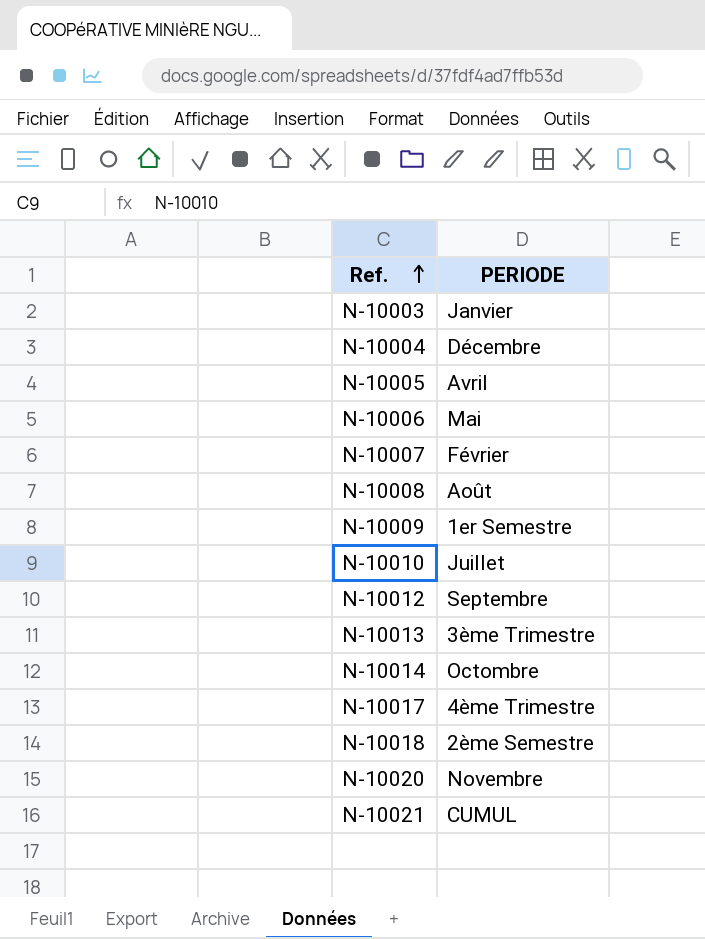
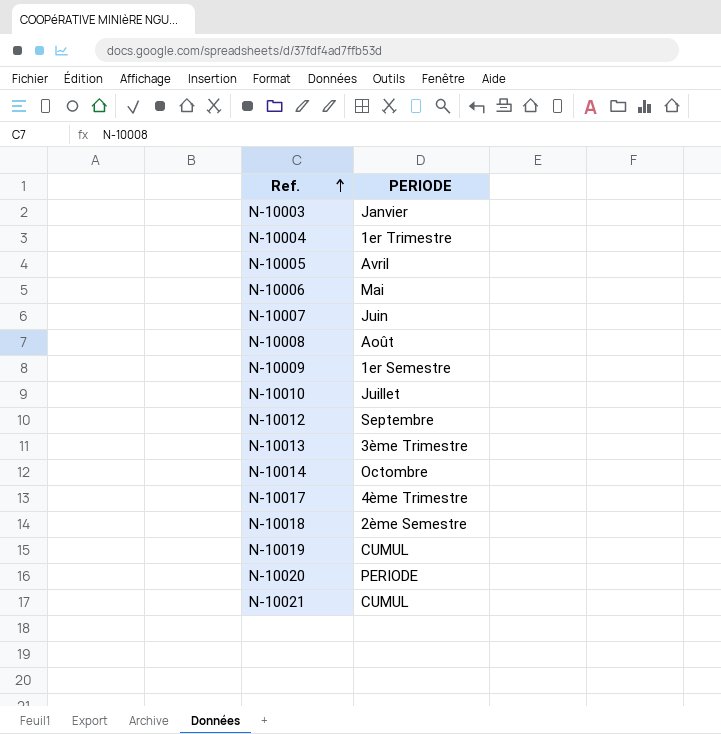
N-10004 | PERIODE: Décembre -> 1er Trimestre
N-10007 | PERIODE: Février -> Juin
row N-10019: none -> CUMUL
N-10020 | PERIODE: Novembre -> PERIODE

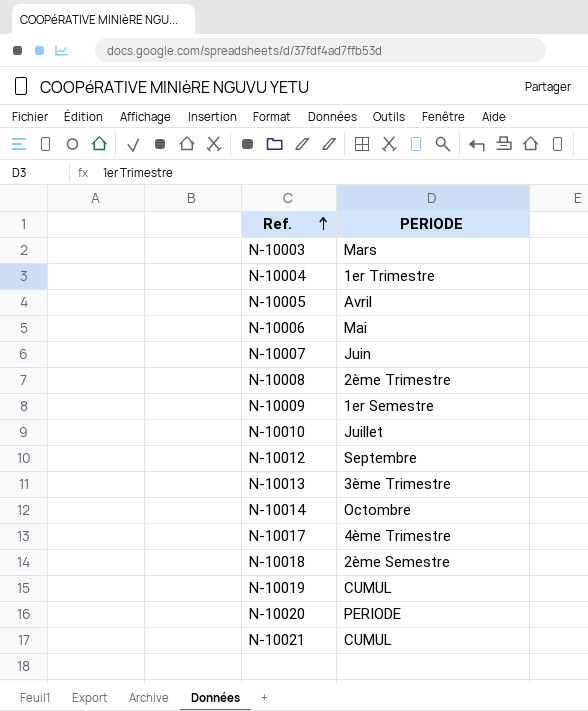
N-10003 | PERIODE: Janvier -> Mars
N-10008 | PERIODE: Août -> 2ème Trimestre

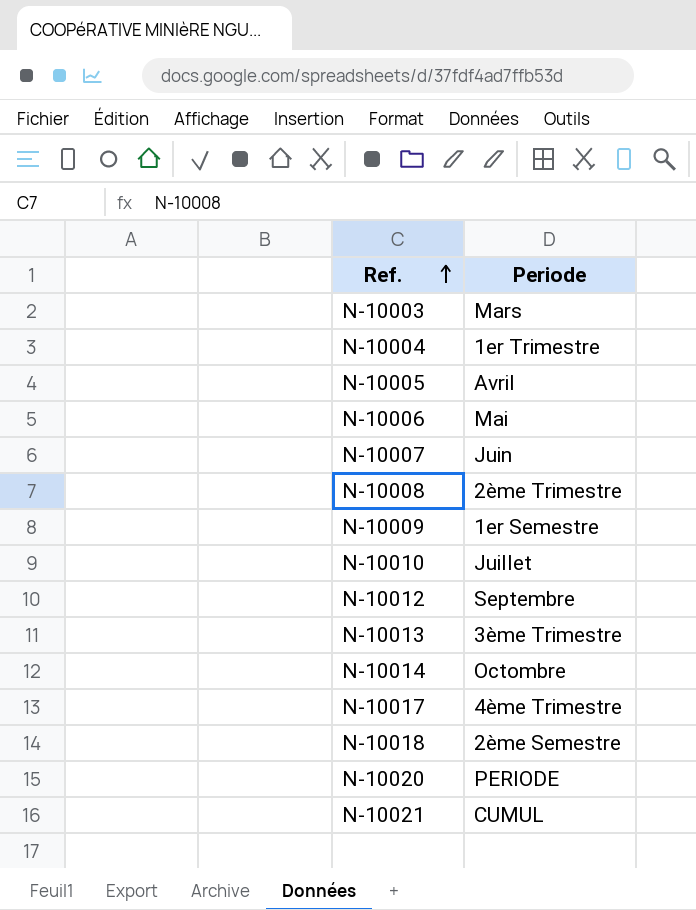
column name: PERIODE -> Periode
row N-10019: CUMUL -> none

